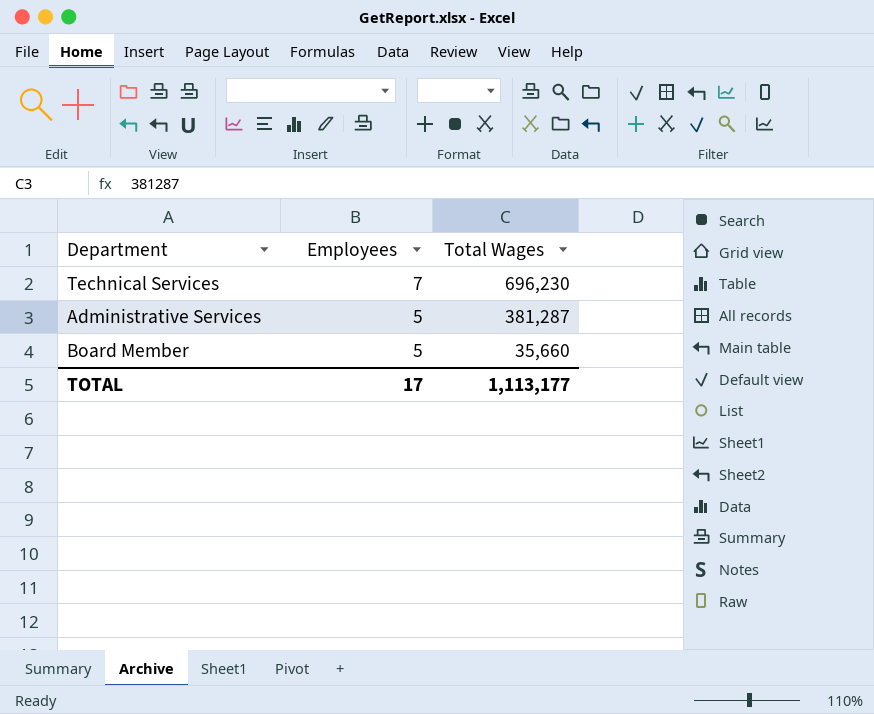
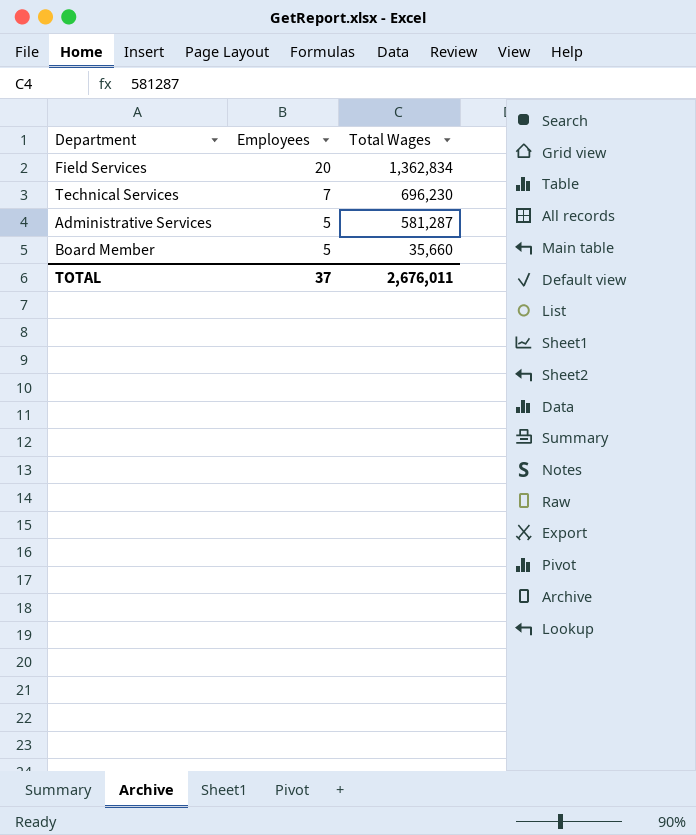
row Field Services: none -> 20 | 1,362,834
Administrative Services | Total Wages: 381,287 -> 581,287
TOTAL | Employees: 17 -> 37
TOTAL | Total Wages: 1,113,177 -> 2,676,011

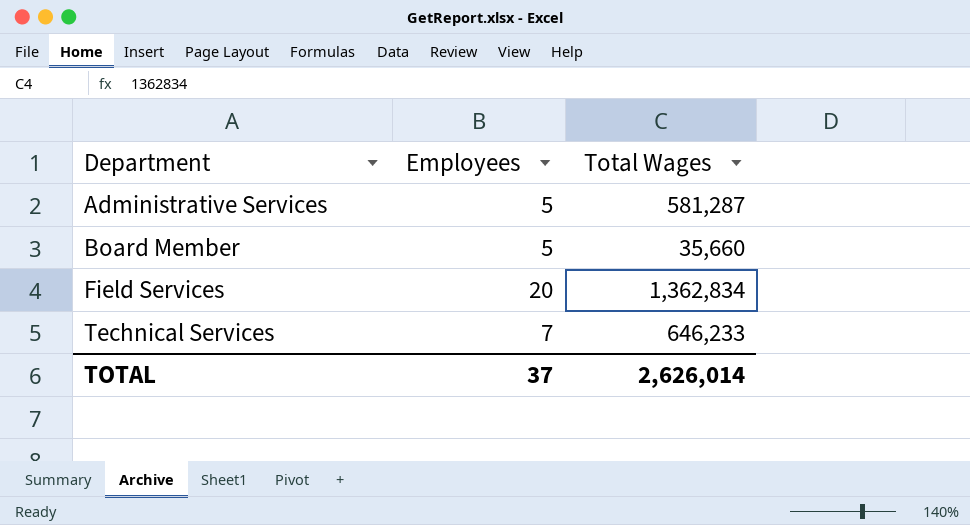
row order: Employees descending -> Department ascending
Technical Services | Total Wages: 696,230 -> 646,233
TOTAL | Total Wages: 2,676,011 -> 2,626,014

